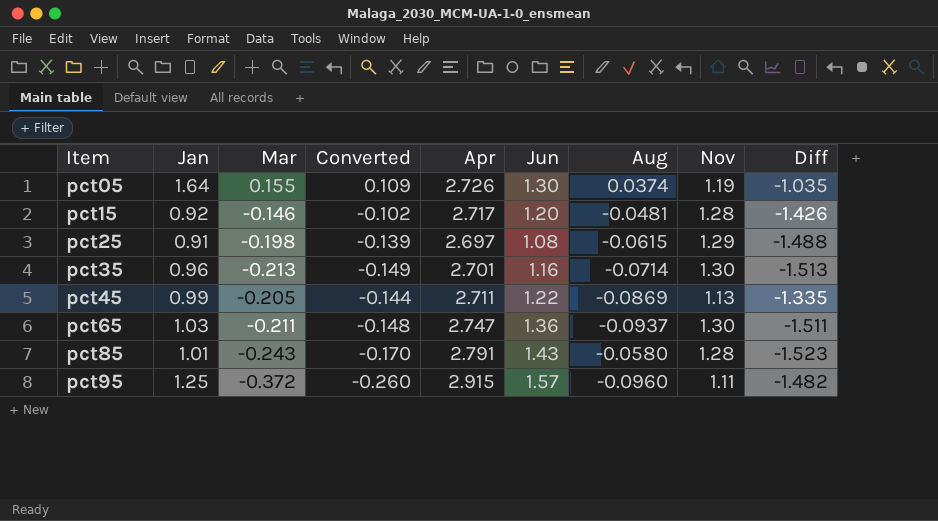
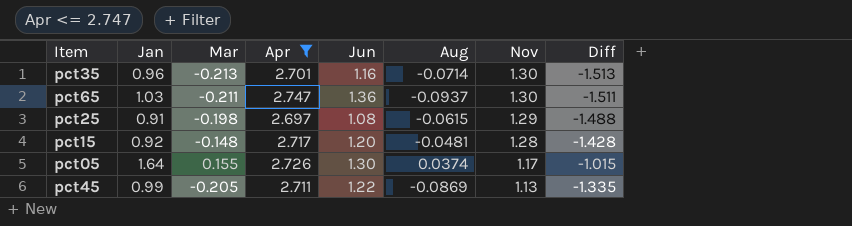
filter: none -> Apr <= 2.747
row order: Item ascending -> Nov descending
column Converted | formula: [Mar] * 0.7 -> none
pct15 | Mar: -0.146 -> -0.148
pct15 | Diff: -1.426 -> -1.428
pct05 | Nov: 1.19 -> 1.17
pct05 | Diff: -1.035 -> -1.015

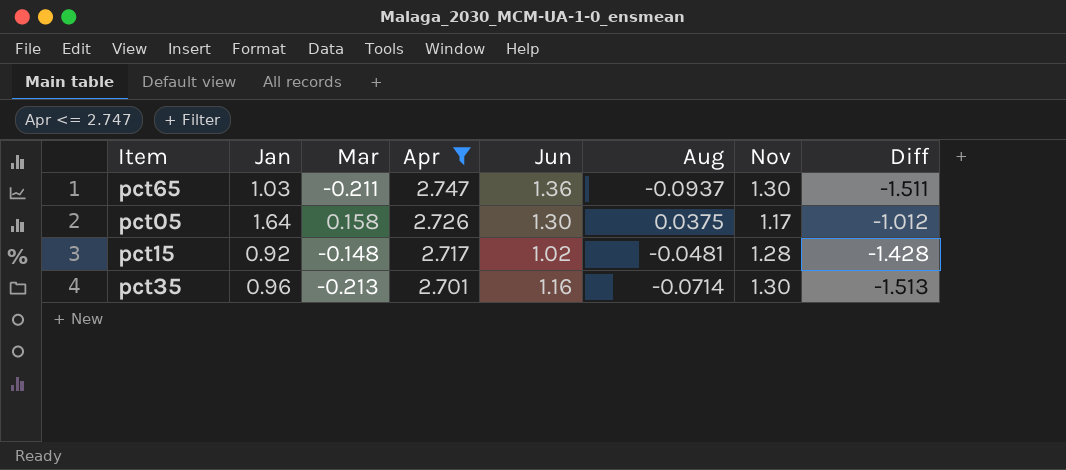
row order: Nov descending -> Apr descending
row pct25: 0.91 | -0.198 | 2.697 | 1.08 | -0.0615 | 1.29 | -1.488 -> none
row pct45: 0.99 | -0.205 | 2.711 | 1.22 | -0.0869 | 1.13 | -1.335 -> none
pct05 | Mar: 0.155 -> 0.158
pct05 | Aug: 0.0374 -> 0.0375
pct05 | Diff: -1.015 -> -1.012
pct15 | Jun: 1.20 -> 1.02

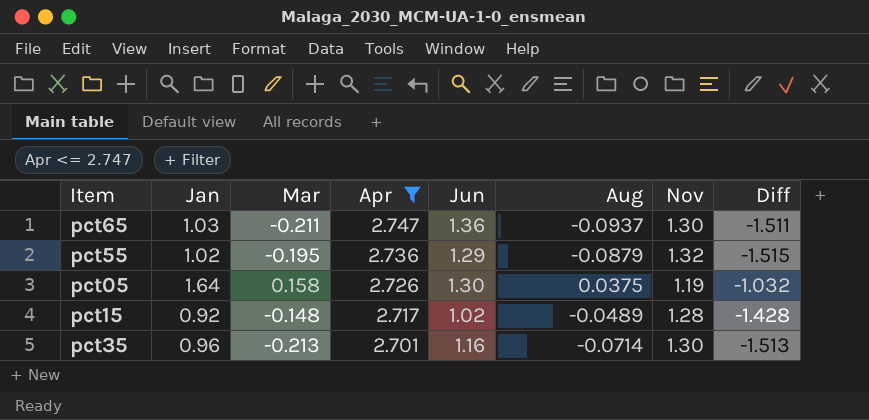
row pct55: none -> 1.02 | -0.195 | 2.736 | 1.29 | -0.0879 | 1.32 | -1.515
pct05 | Nov: 1.17 -> 1.19
pct05 | Diff: -1.012 -> -1.032
pct15 | Aug: -0.0481 -> -0.0489

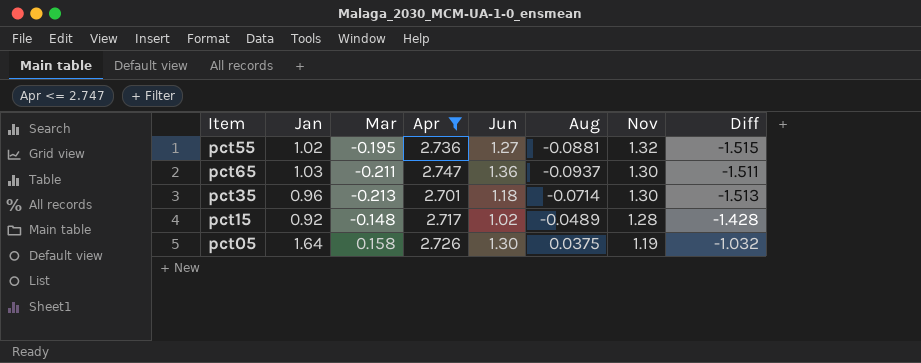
row order: Apr descending -> Nov descending
pct55 | Jun: 1.29 -> 1.27
pct55 | Aug: -0.0879 -> -0.0881
pct35 | Jun: 1.16 -> 1.18

